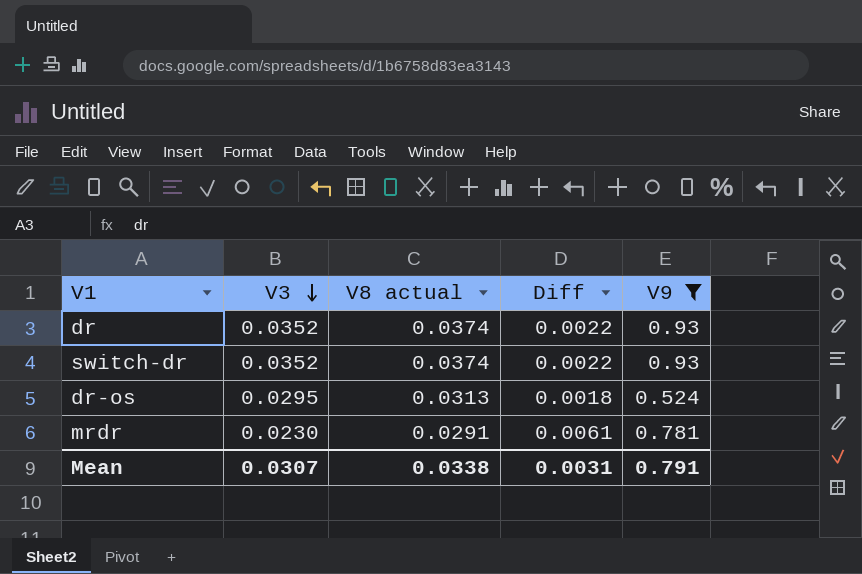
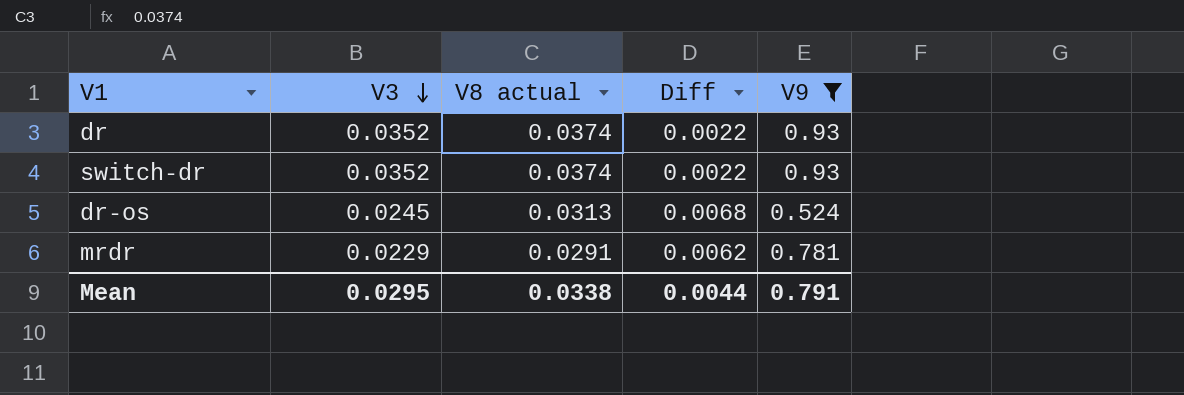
dr-os | V3: 0.0295 -> 0.0245
dr-os | Diff: 0.0018 -> 0.0068
mrdr | V3: 0.0230 -> 0.0229
mrdr | Diff: 0.0061 -> 0.0062
Mean | V3: 0.0307 -> 0.0295
Mean | Diff: 0.0031 -> 0.0044

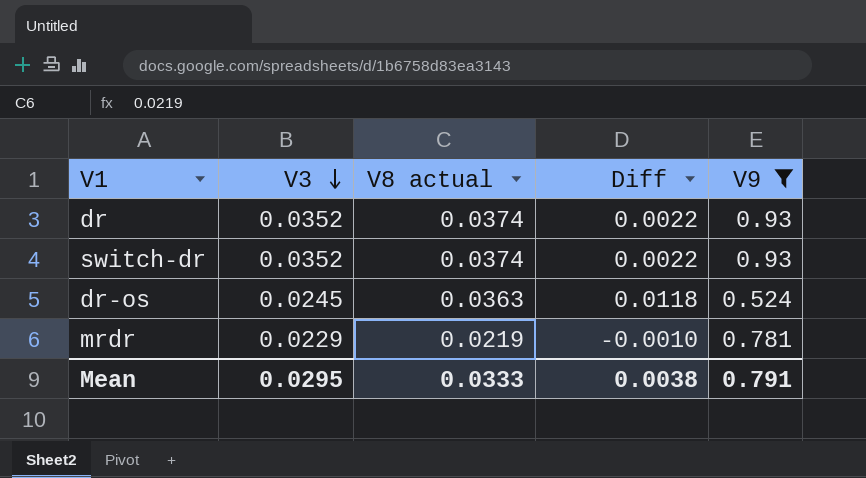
dr-os | V8 actual: 0.0313 -> 0.0363
dr-os | Diff: 0.0068 -> 0.0118
mrdr | V8 actual: 0.0291 -> 0.0219
mrdr | Diff: 0.0062 -> -0.0010
Mean | V8 actual: 0.0338 -> 0.0333
Mean | Diff: 0.0044 -> 0.0038

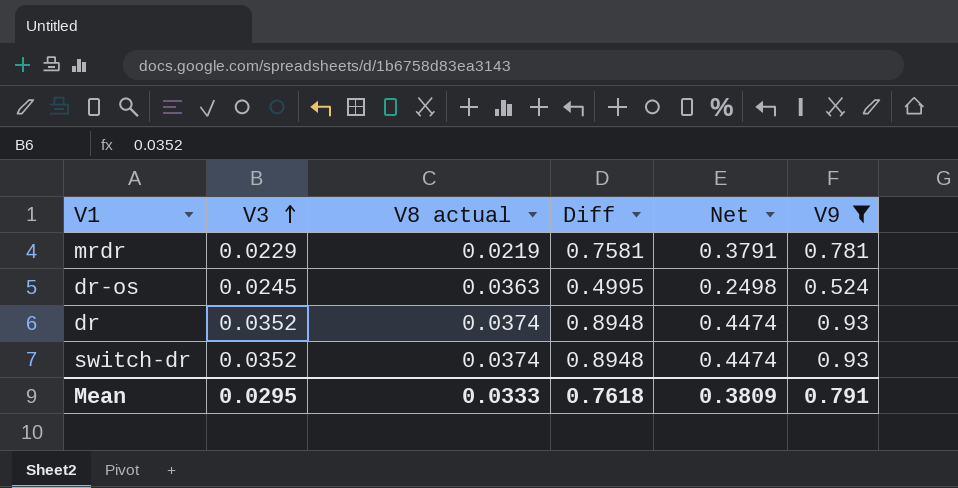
row order: V3 descending -> V3 ascending
column Diff | formula: [V8 actual] - [V3] -> [V9] - [V3]
column Net | formula: none -> [Diff] * 0.5
Mean | Diff: 0.0038 -> 0.7618

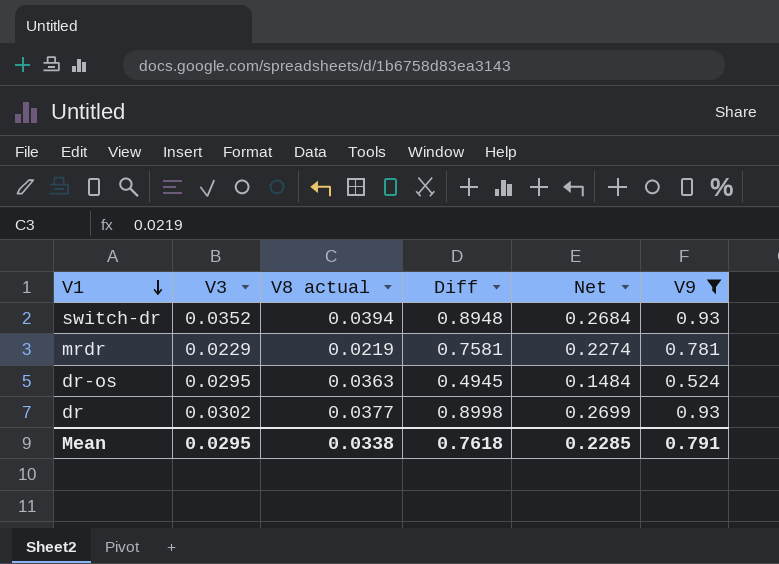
row order: V3 ascending -> V1 descending
column Net | formula: [Diff] * 0.5 -> [Diff] * 0.3
switch-dr | V8 actual: 0.0374 -> 0.0394
dr-os | V3: 0.0245 -> 0.0295
dr-os | Diff: 0.4995 -> 0.4945
dr | V3: 0.0352 -> 0.0302
dr | V8 actual: 0.0374 -> 0.0377
dr | Diff: 0.8948 -> 0.8998
Mean | V8 actual: 0.0333 -> 0.0338
Mean | Net: 0.3809 -> 0.2285

